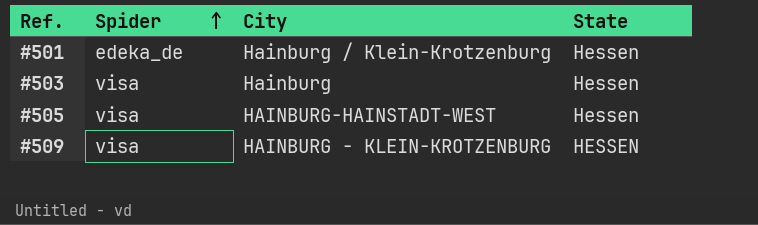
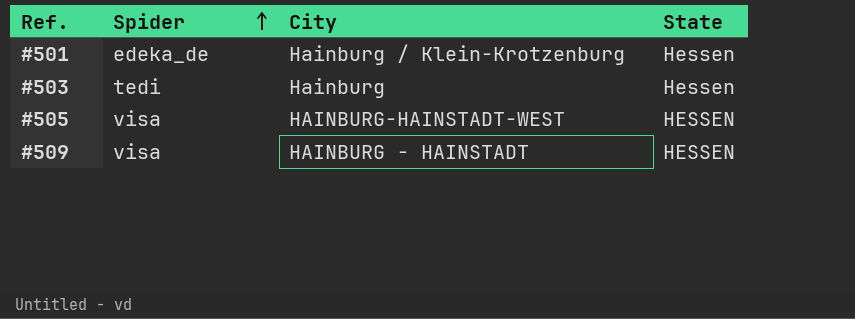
#503 | Spider: visa -> tedi
#505 | State: Hessen -> HESSEN
#509 | City: HAINBURG - KLEIN-KROTZENBURG -> HAINBURG - HAINSTADT

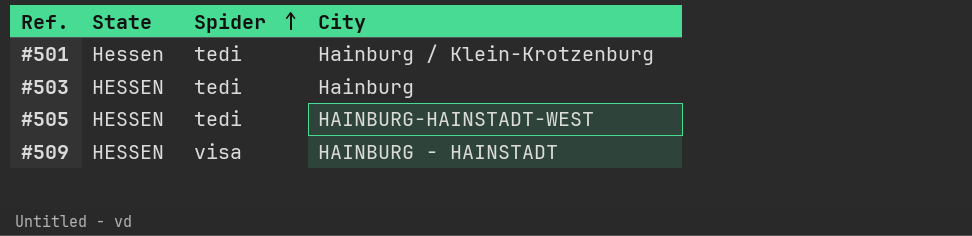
column State | position: 4 -> 2
#501 | Spider: edeka_de -> tedi
#503 | State: Hessen -> HESSEN
#505 | Spider: visa -> tedi

